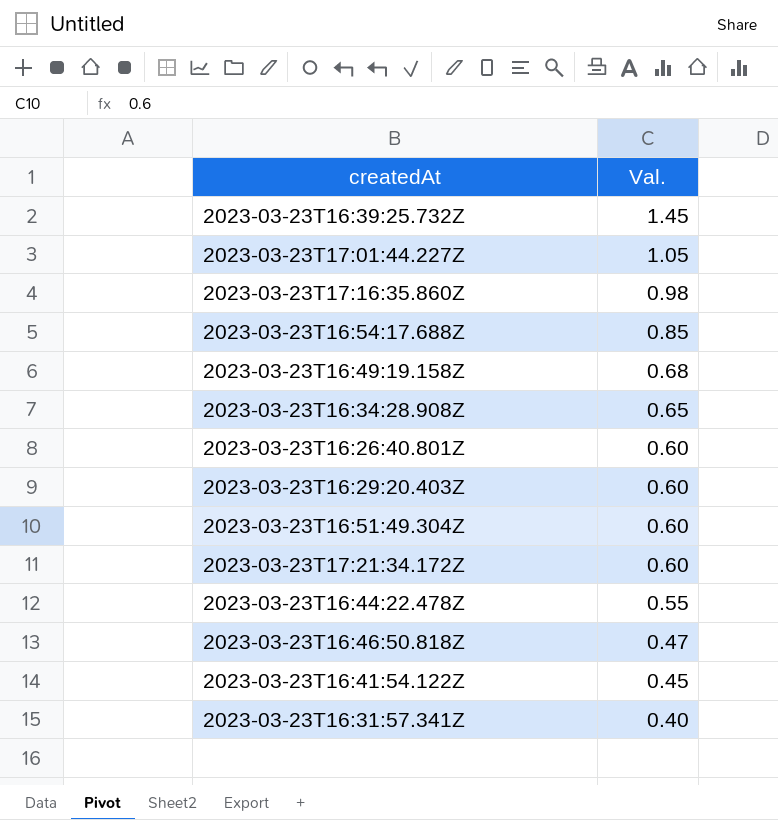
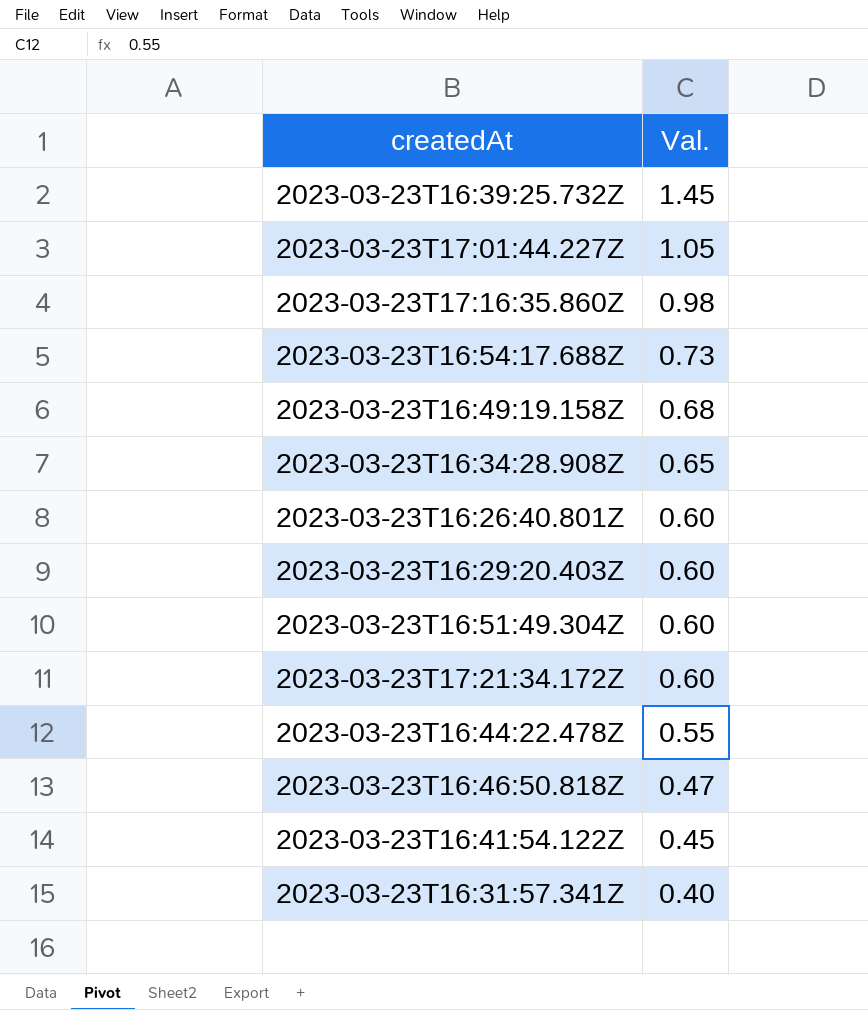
2023-03-23T16:54:17.688Z | Val.: 0.85 -> 0.73

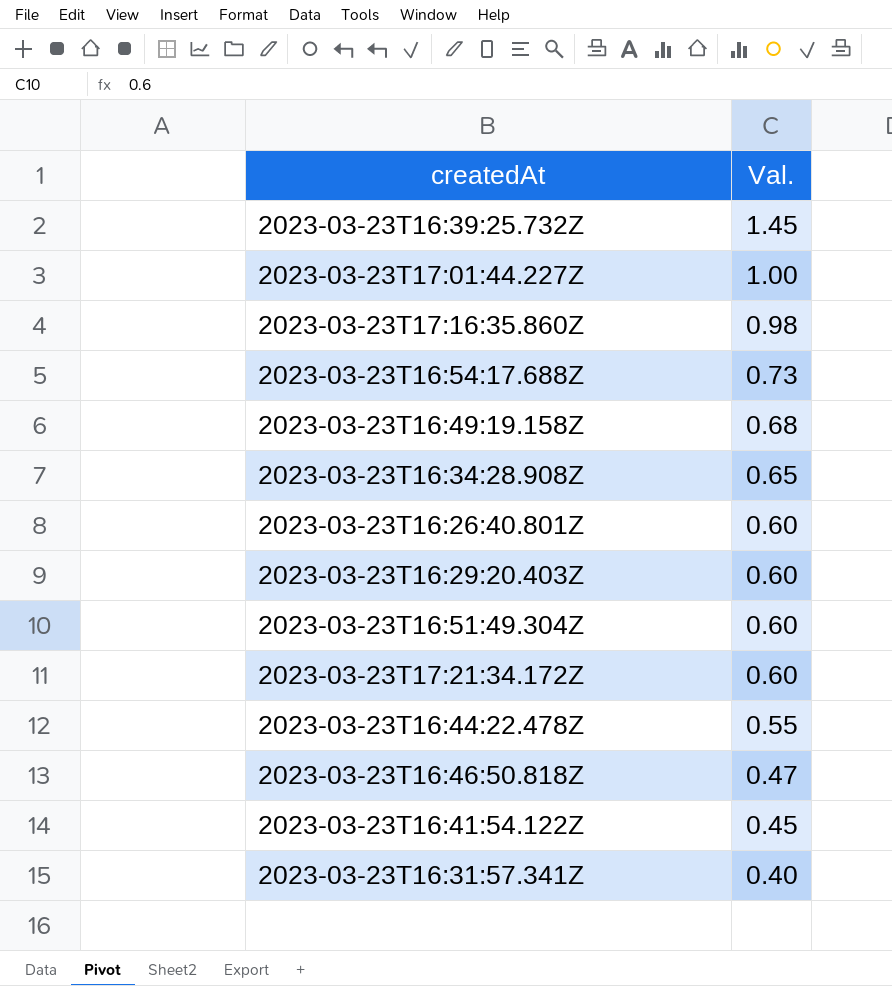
2023-03-23T17:01:44.227Z | Val.: 1.05 -> 1.00

